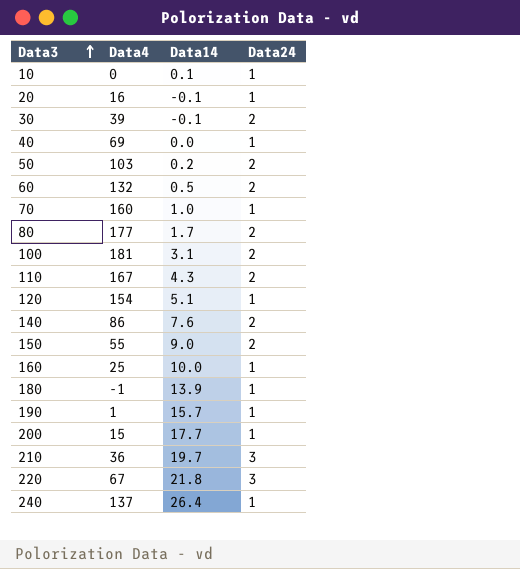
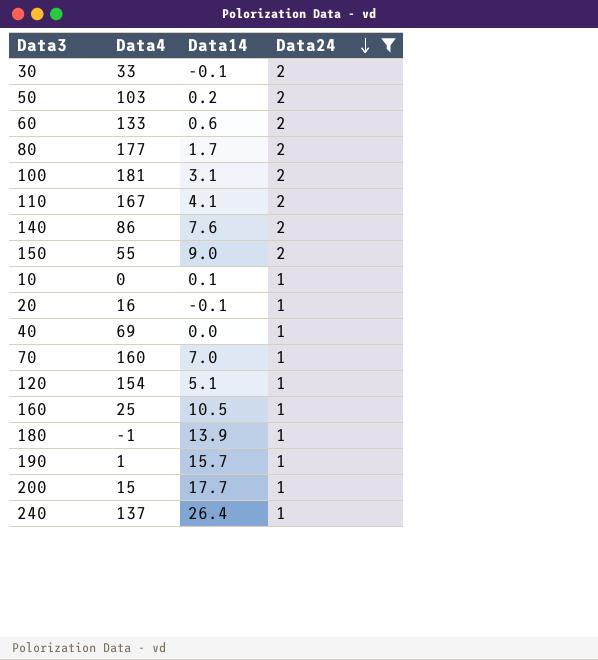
filter: none -> Data24 != 3
row order: Data3 ascending -> Data24 descending
30 | Data4: 39 -> 33
60 | Data4: 132 -> 133
60 | Data14: 0.5 -> 0.6
110 | Data14: 4.3 -> 4.1
70 | Data14: 1.0 -> 7.0
160 | Data14: 10.0 -> 10.5

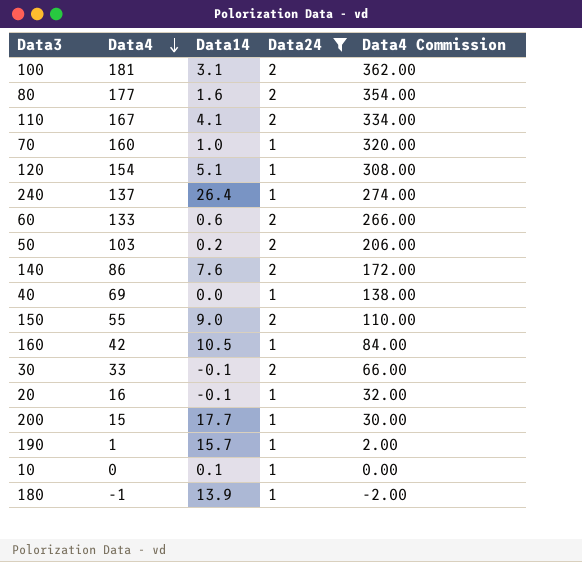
row order: Data24 descending -> Data4 descending
column Data4 Commission | formula: none -> [Data4] * 2
80 | Data14: 1.7 -> 1.6
70 | Data14: 7.0 -> 1.0
160 | Data4: 25 -> 42

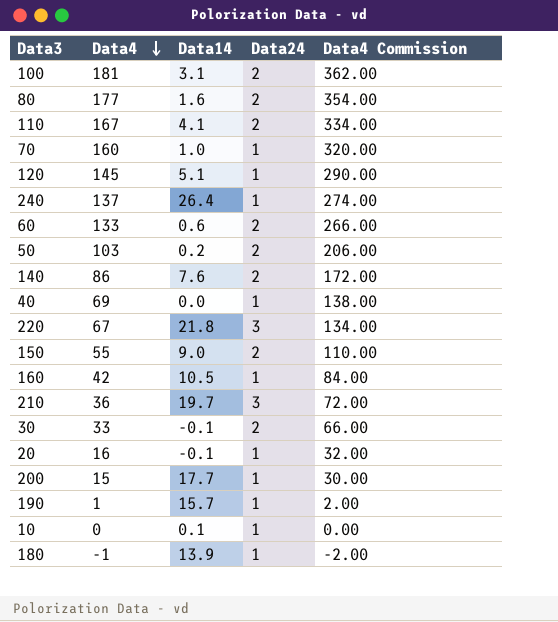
filter: Data24 != 3 -> none
120 | Data4: 154 -> 145
120 | Data4 Commission: 308.00 -> 290.00

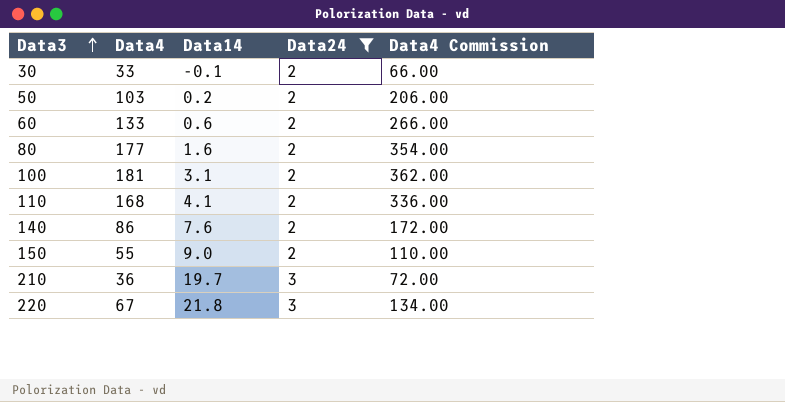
filter: none -> Data24 != 1
row order: Data4 descending -> Data3 ascending
110 | Data4: 167 -> 168
110 | Data4 Commission: 334.00 -> 336.00

